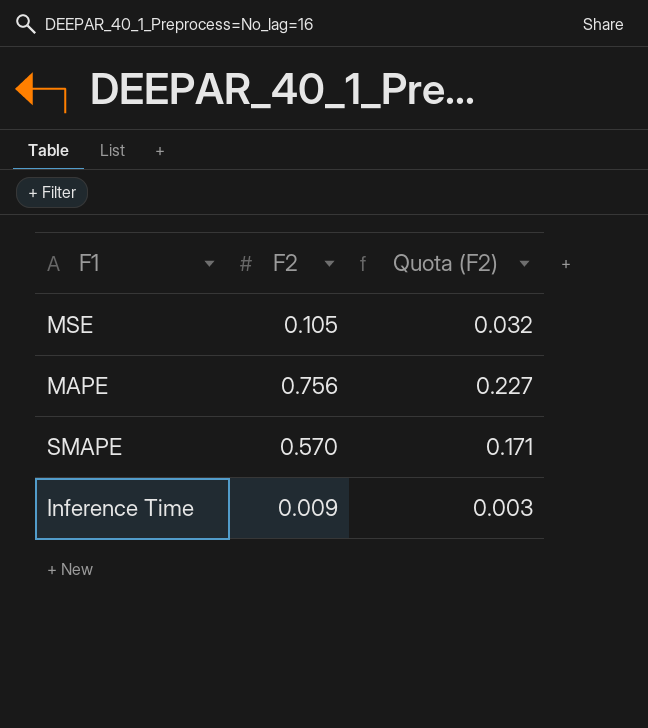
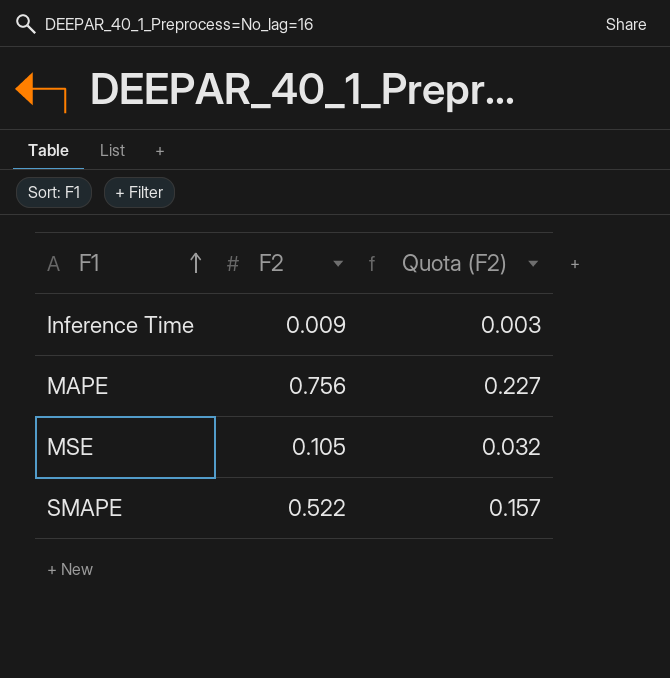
row order: none -> F1 ascending
SMAPE | F2: 0.570 -> 0.522
SMAPE | Quota (F2): 0.171 -> 0.157

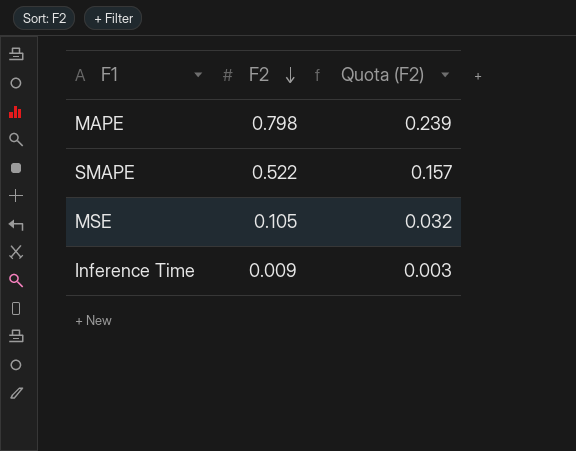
row order: F1 ascending -> F2 descending
MAPE | F2: 0.756 -> 0.798
MAPE | Quota (F2): 0.227 -> 0.239

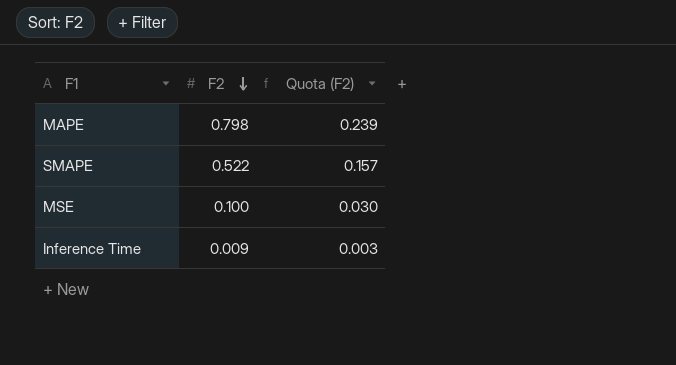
MSE | F2: 0.105 -> 0.100
MSE | Quota (F2): 0.032 -> 0.030

